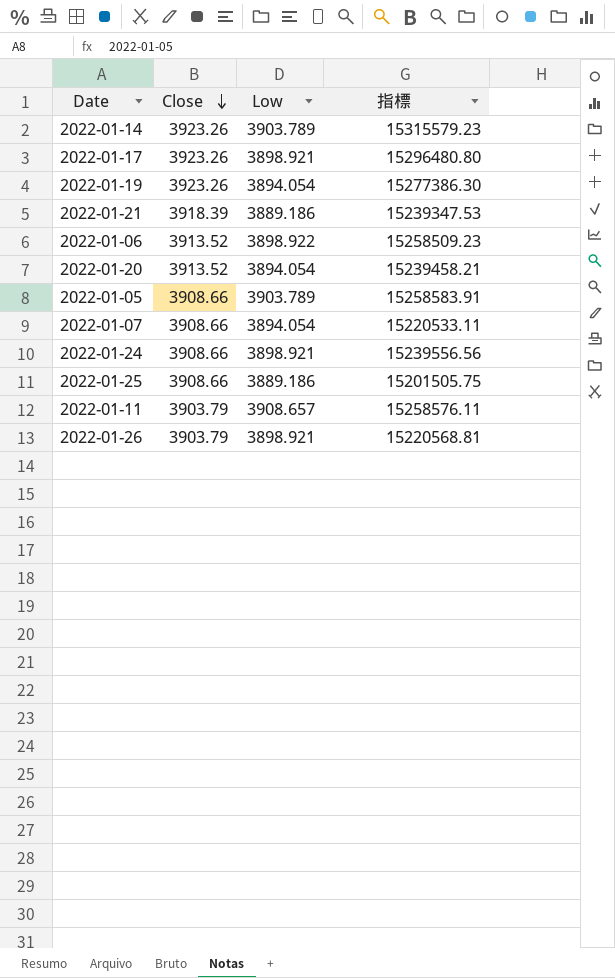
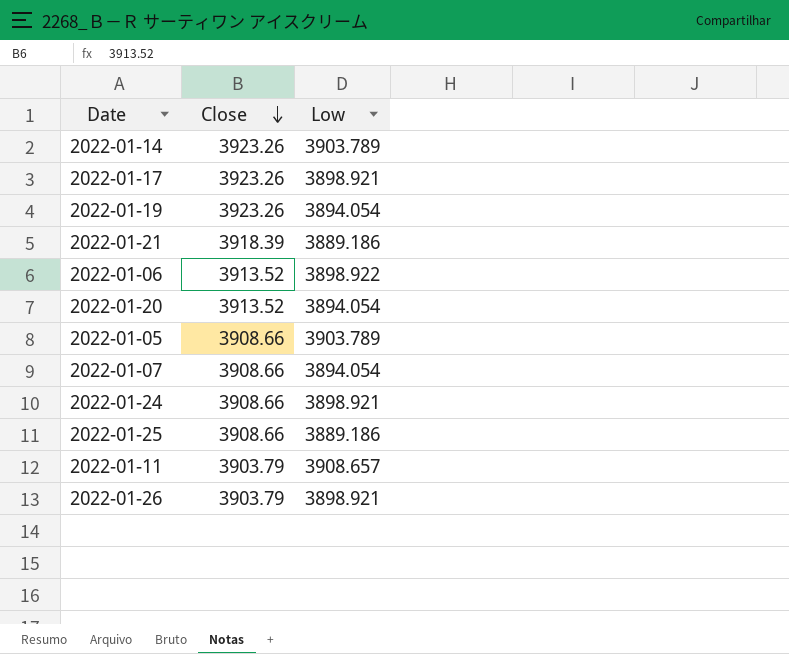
column 指標 | formula: [Close] * [Low] -> none

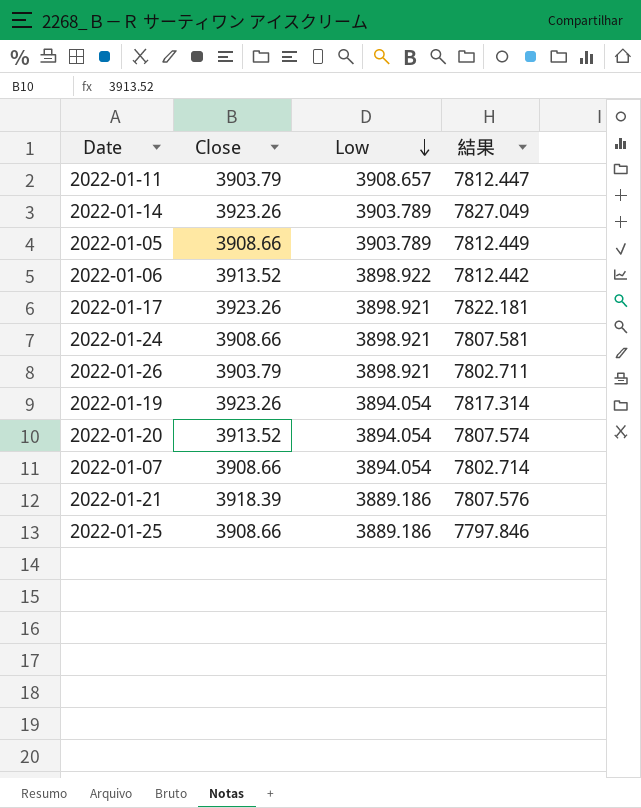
row order: Close descending -> Low descending
column 結果 | formula: none -> [Close] + [Low]

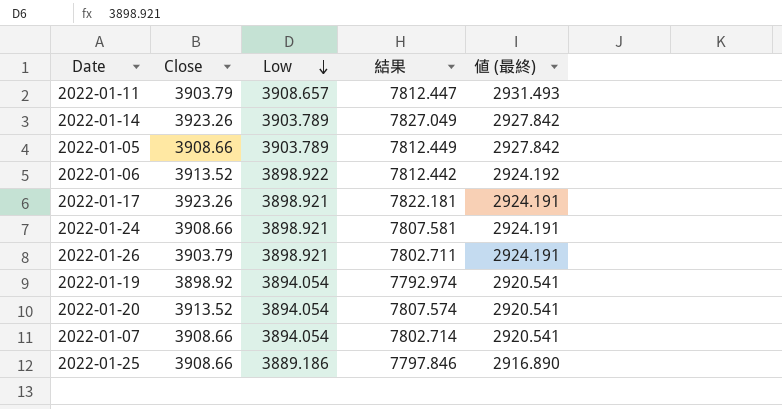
column 値 (最終) | formula: none -> [Low] * 0.75
row 2022-01-21: 3918.39 | 3889.186 | 7807.576 -> none
2022-01-19 | Close: 3923.26 -> 3898.92
2022-01-19 | 結果: 7817.314 -> 7792.974

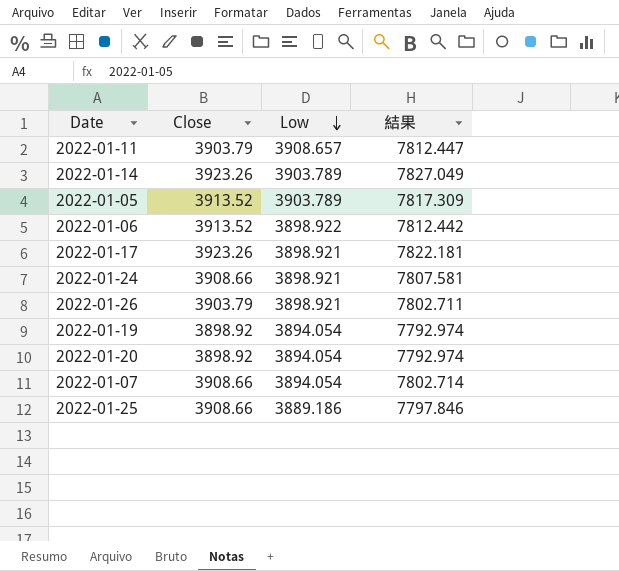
column 値 (最終) | formula: [Low] * 0.75 -> none
2022-01-05 | Close: 3908.66 -> 3913.52
2022-01-05 | 結果: 7812.449 -> 7817.309
2022-01-20 | Close: 3913.52 -> 3898.92
2022-01-20 | 結果: 7807.574 -> 7792.974

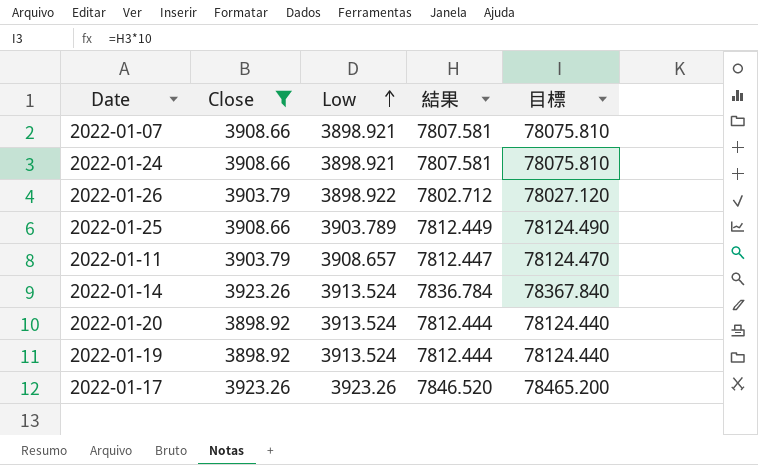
filter: none -> Close != 3913.52
row order: Low descending -> Low ascending
column 目標 | formula: none -> [結果] * 10
2022-01-07 | Low: 3894.054 -> 3898.921
2022-01-07 | 結果: 7802.714 -> 7807.581
2022-01-26 | Low: 3898.921 -> 3898.922
2022-01-26 | 結果: 7802.711 -> 7802.712
2022-01-25 | Low: 3889.186 -> 3903.789
2022-01-25 | 結果: 7797.846 -> 7812.449
2022-01-14 | Low: 3903.789 -> 3913.524
2022-01-14 | 結果: 7827.049 -> 7836.784
2022-01-20 | Low: 3894.054 -> 3913.524
2022-01-20 | 結果: 7792.974 -> 7812.444
2022-01-19 | Low: 3894.054 -> 3913.524
2022-01-19 | 結果: 7792.974 -> 7812.444
2022-01-17 | Low: 3898.921 -> 3923.26
2022-01-17 | 結果: 7822.181 -> 7846.520

